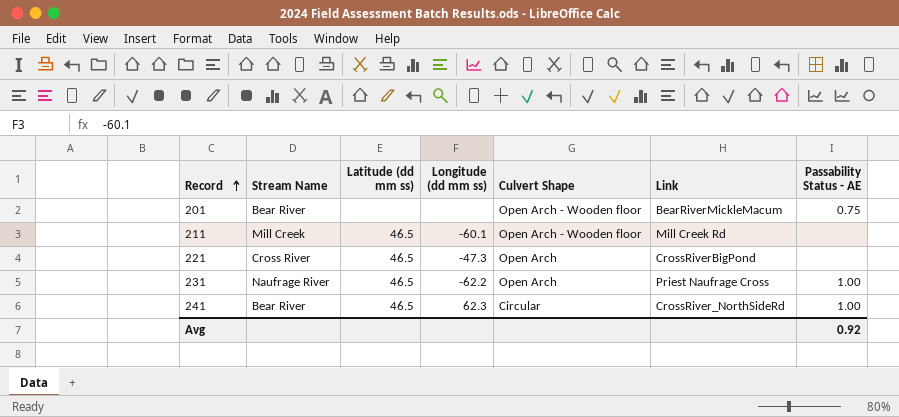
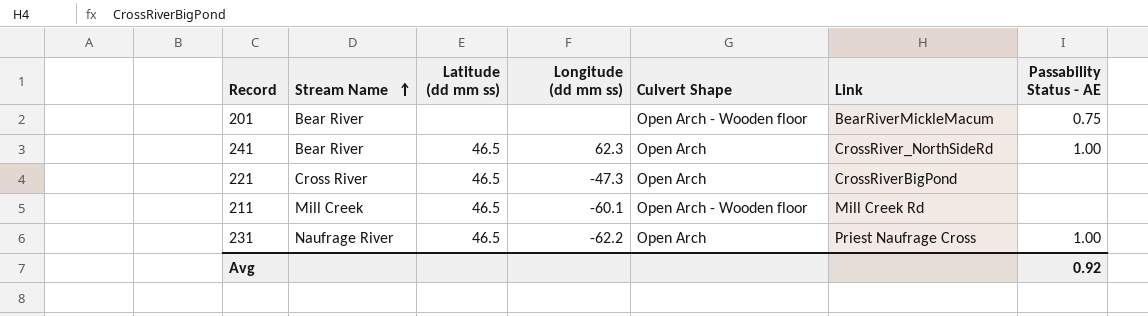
row order: Record ascending -> Stream Name ascending
241 | Culvert Shape: Circular -> Open Arch

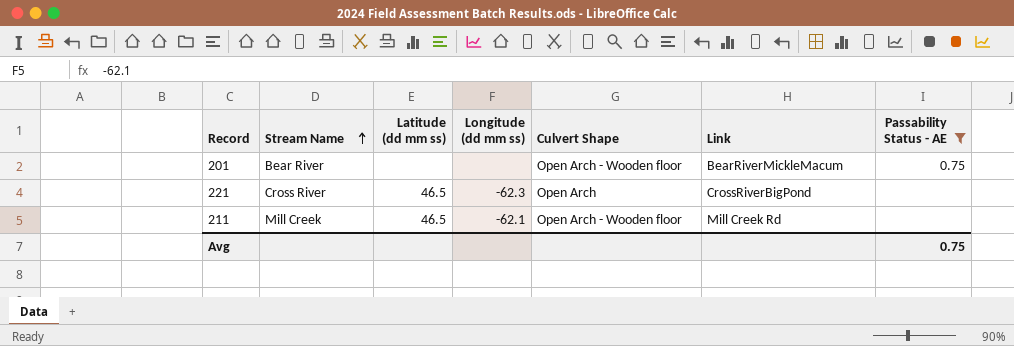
filter: none -> Passability Status - AE != 1.00
221 | Longitude (dd mm ss): -47.3 -> -62.3
211 | Longitude (dd mm ss): -60.1 -> -62.1
Avg | Passability Status - AE: 0.92 -> 0.75

